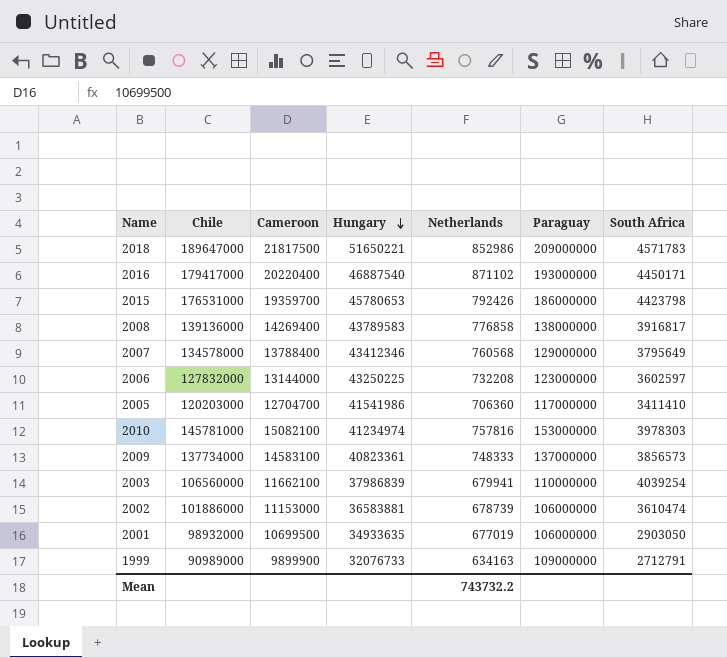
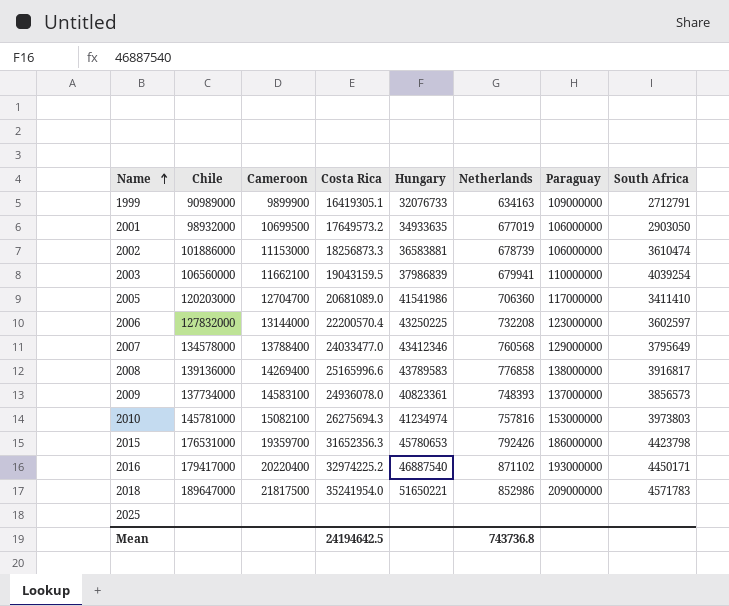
row order: Hungary descending -> Name ascending
column Costa Rica | position: none -> 4
2009 | Netherlands: 748333 -> 748393
2010 | South Africa: 3978303 -> 3973803
row 2025: none -> none | none | none | none | none | none | none
Mean | Netherlands: 743732.2 -> 743736.8

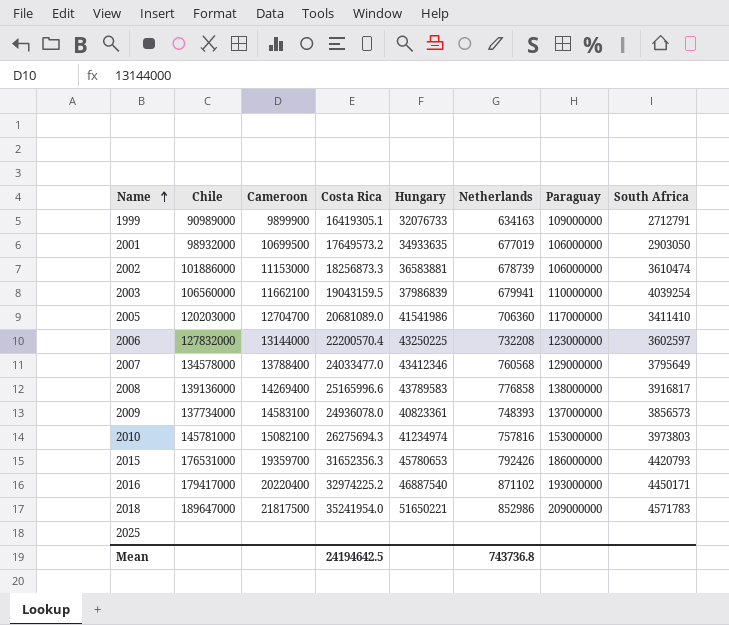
2015 | South Africa: 4423798 -> 4420793

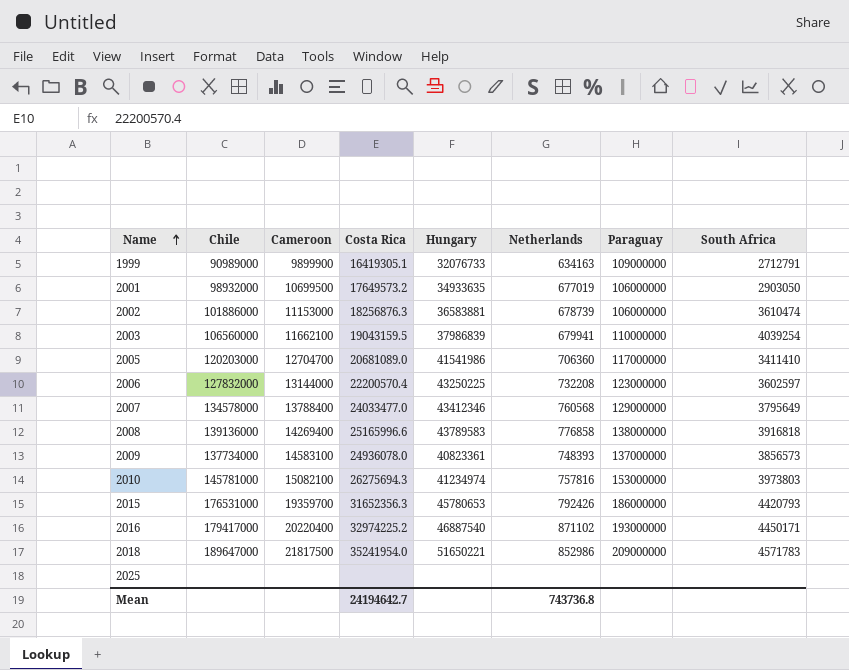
2002 | Costa Rica: 18256873.3 -> 18256876.3
2008 | South Africa: 3916817 -> 3916818
Mean | Costa Rica: 24194642.5 -> 24194642.7

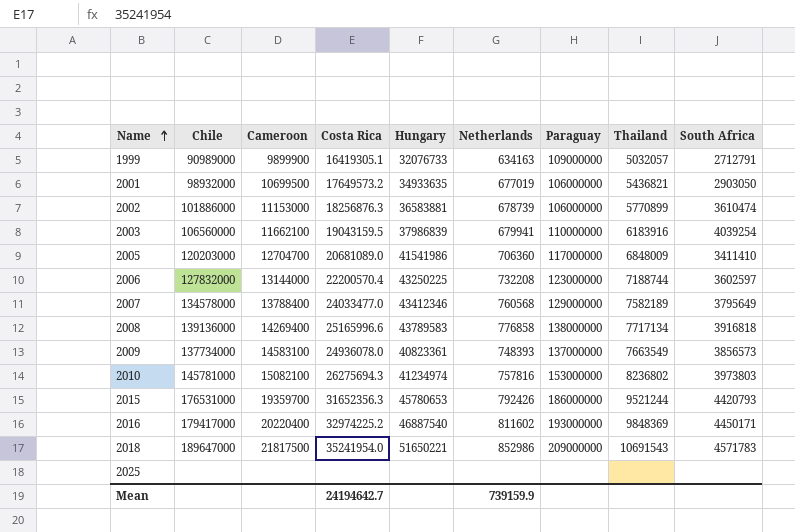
column Thailand | position: none -> 8
2016 | Netherlands: 871102 -> 811602
Mean | Netherlands: 743736.8 -> 739159.9

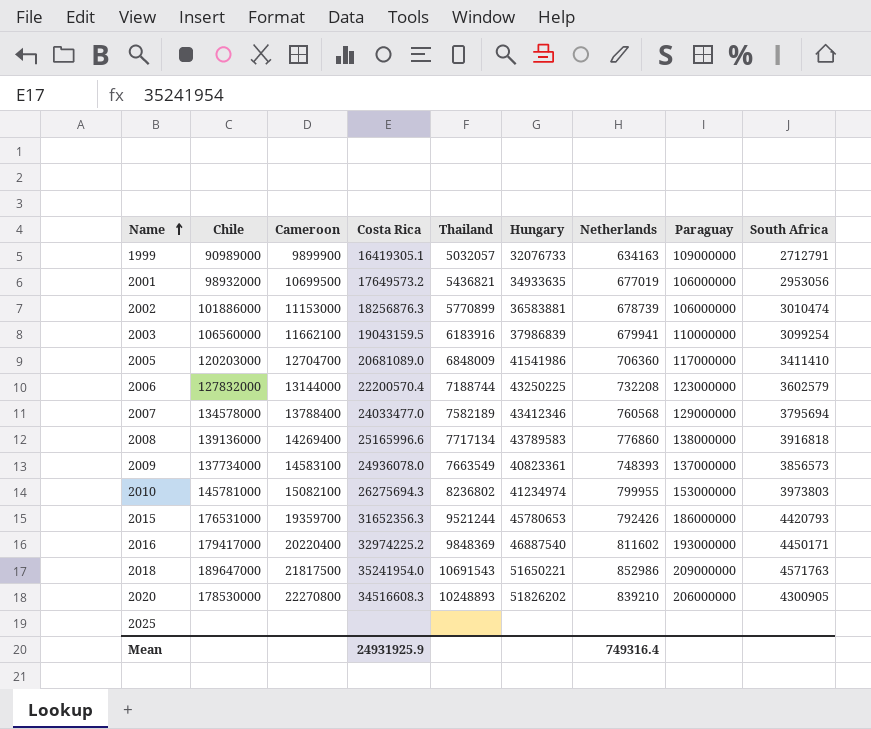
column Thailand | position: 8 -> 5
2001 | South Africa: 2903050 -> 2953056
2002 | South Africa: 3610474 -> 3010474
2003 | South Africa: 4039254 -> 3099254
2006 | South Africa: 3602597 -> 3602579
2007 | South Africa: 3795649 -> 3795694
2008 | Netherlands: 776858 -> 776860
2010 | Netherlands: 757816 -> 799955
2018 | South Africa: 4571783 -> 4571763
row 2020: none -> 178530000 | 22270800 | 34516608.3 | 10248893 | 51826202 | 839210 | 206000000 | 4300905
Mean | Costa Rica: 24194642.7 -> 24931925.9
Mean | Netherlands: 739159.9 -> 749316.4

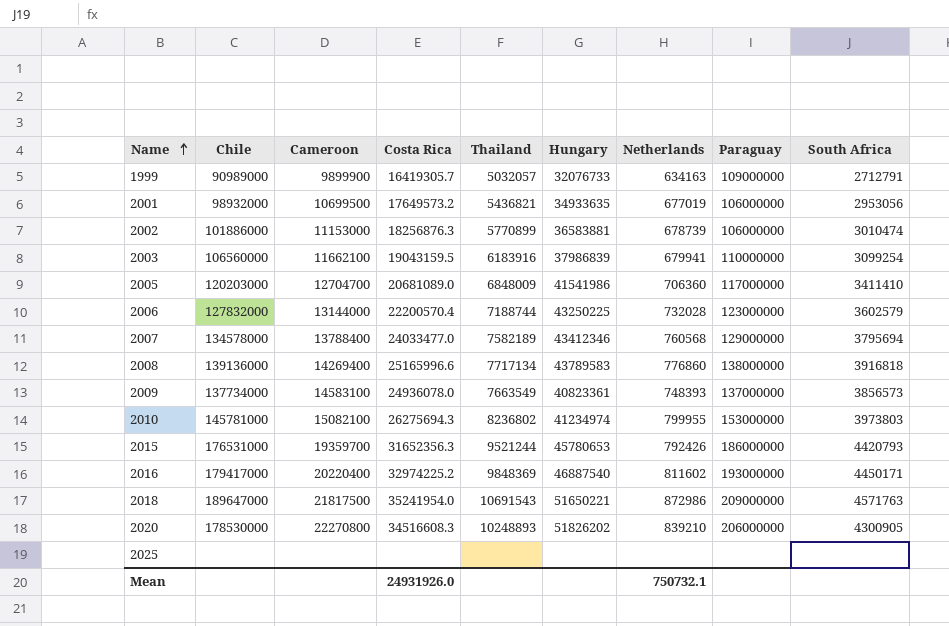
1999 | Costa Rica: 16419305.1 -> 16419305.7
2006 | Netherlands: 732208 -> 732028
2018 | Netherlands: 852986 -> 872986
Mean | Costa Rica: 24931925.9 -> 24931926.0
Mean | Netherlands: 749316.4 -> 750732.1

